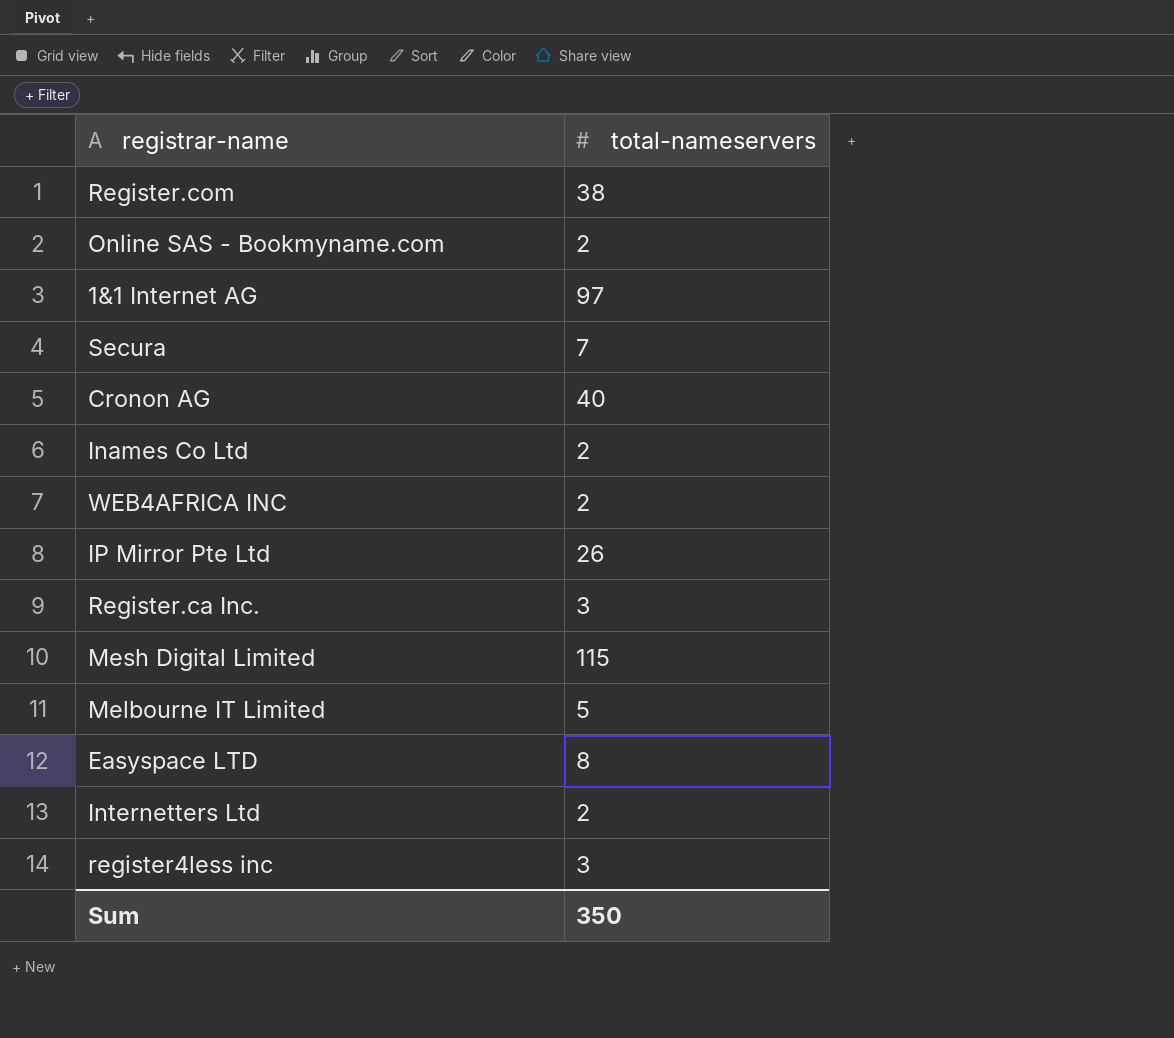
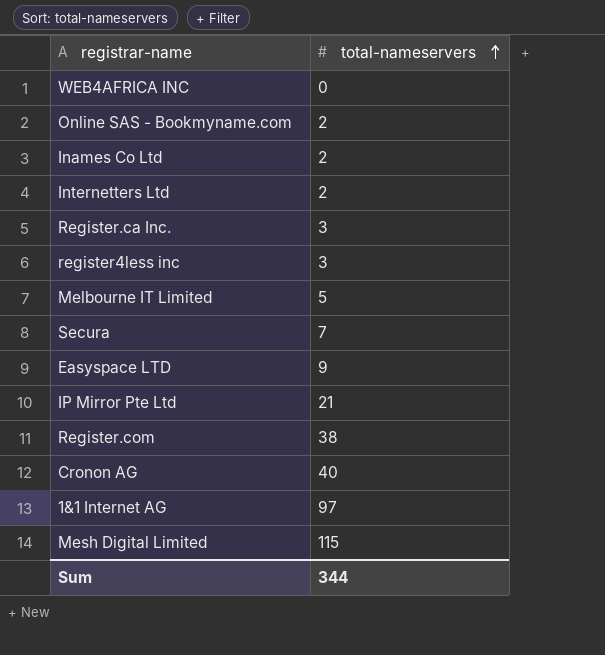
row order: none -> total-nameservers ascending
WEB4AFRICA INC | total-nameservers: 2 -> 0
Easyspace LTD | total-nameservers: 8 -> 9
IP Mirror Pte Ltd | total-nameservers: 26 -> 21
Sum | total-nameservers: 350 -> 344

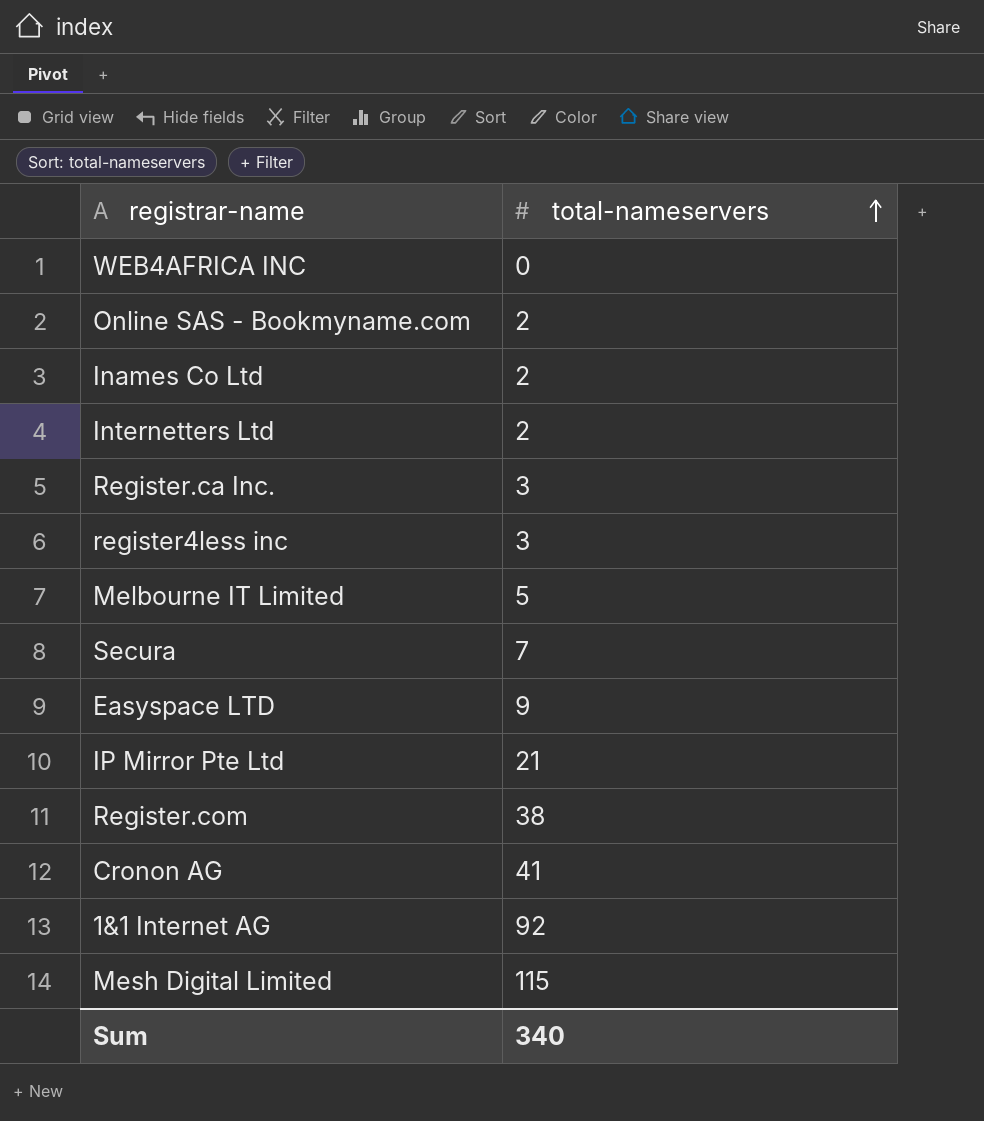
Cronon AG | total-nameservers: 40 -> 41
1&1 Internet AG | total-nameservers: 97 -> 92
Sum | total-nameservers: 344 -> 340

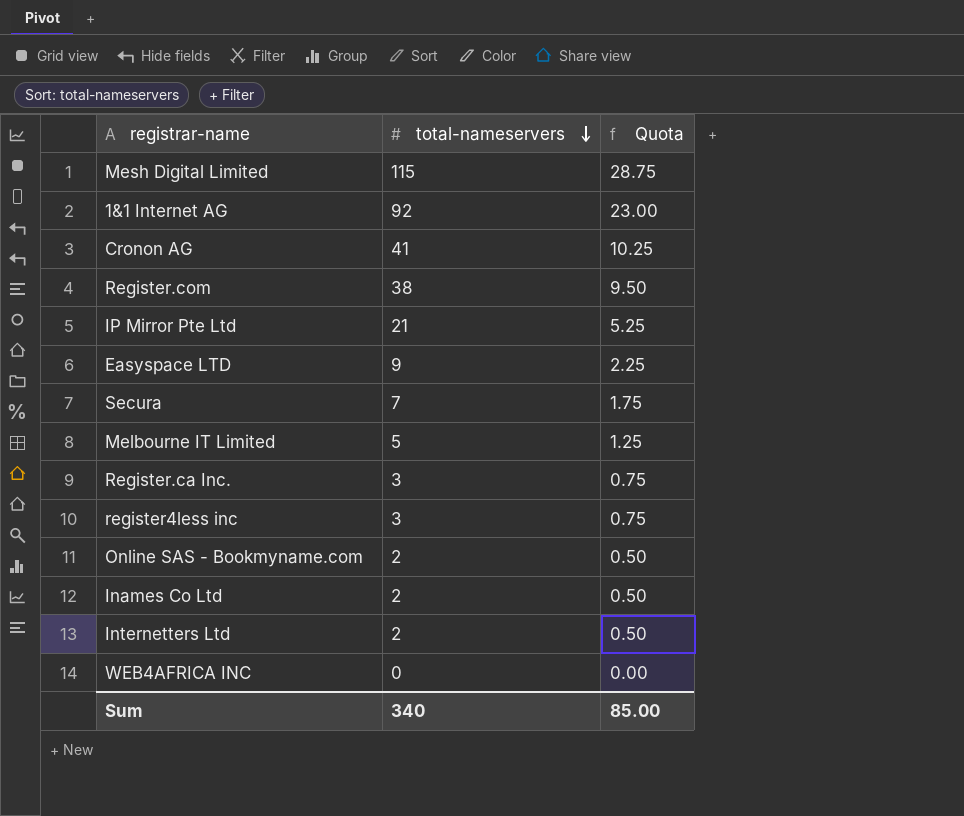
row order: total-nameservers ascending -> total-nameservers descending
column Quota | formula: none -> [total-nameservers] * 0.25

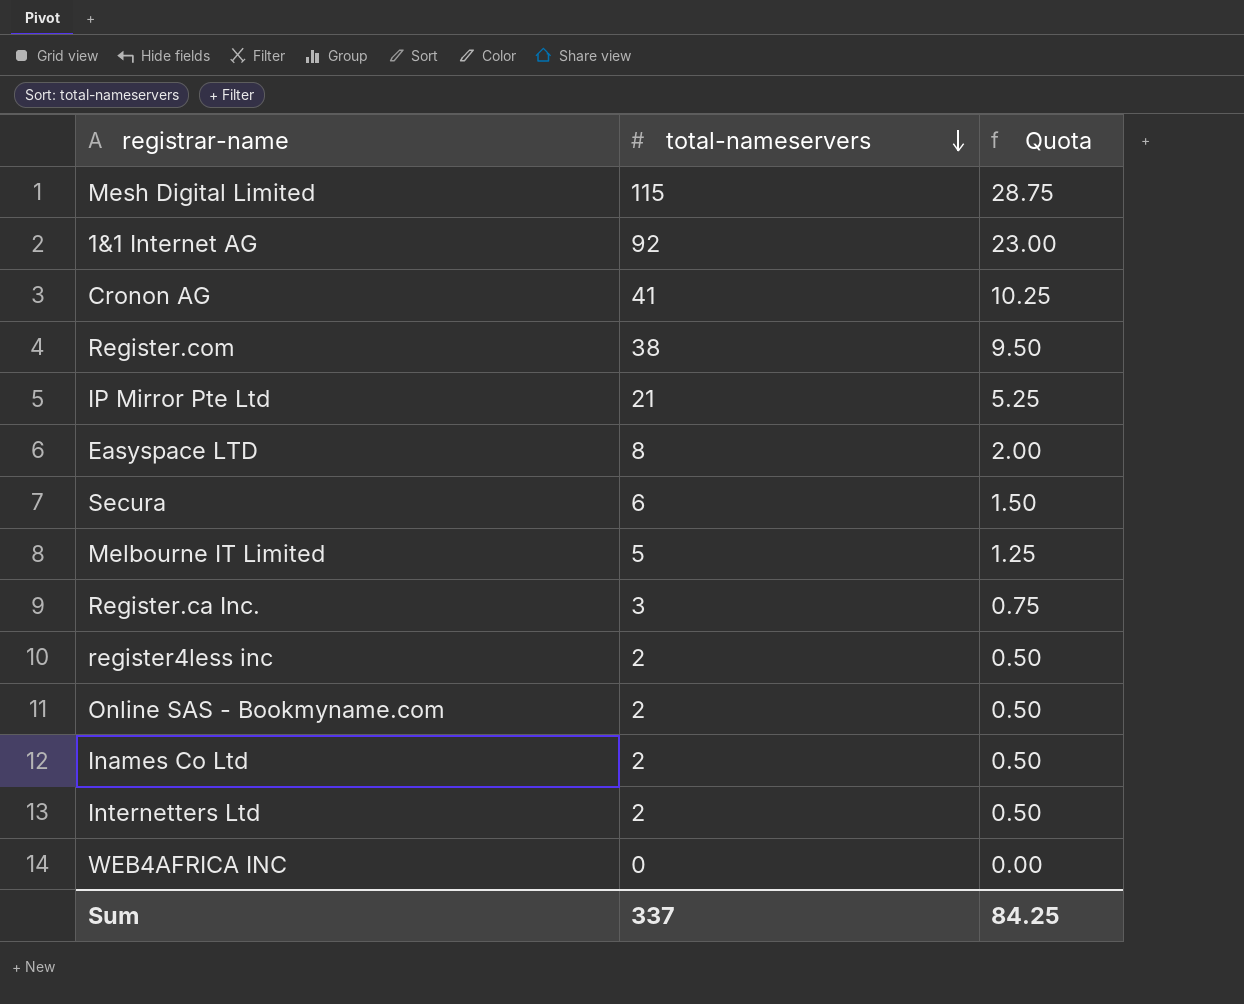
Easyspace LTD | total-nameservers: 9 -> 8
Easyspace LTD | Quota: 2.25 -> 2.00
Secura | total-nameservers: 7 -> 6
Secura | Quota: 1.75 -> 1.50
register4less inc | total-nameservers: 3 -> 2
register4less inc | Quota: 0.75 -> 0.50
Sum | total-nameservers: 340 -> 337
Sum | Quota: 85.00 -> 84.25

